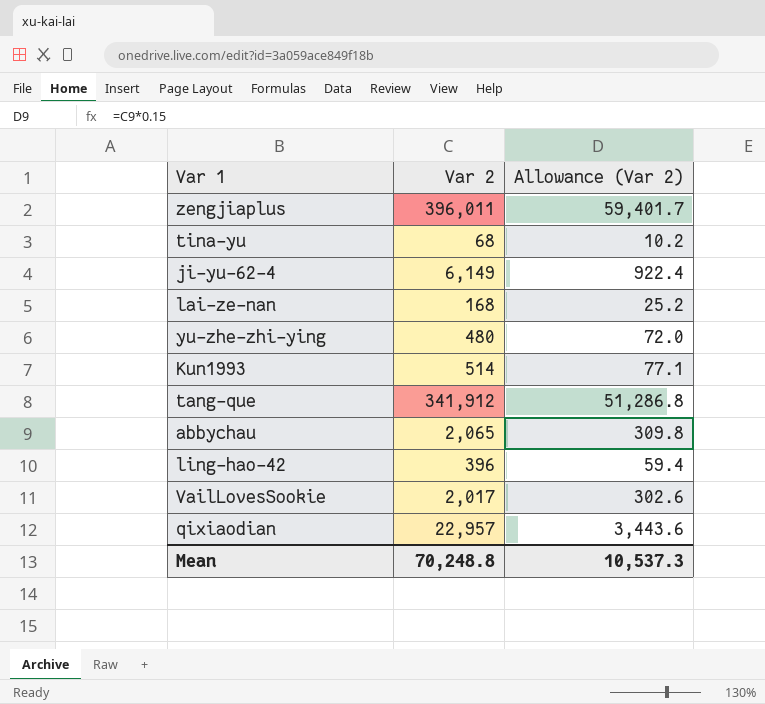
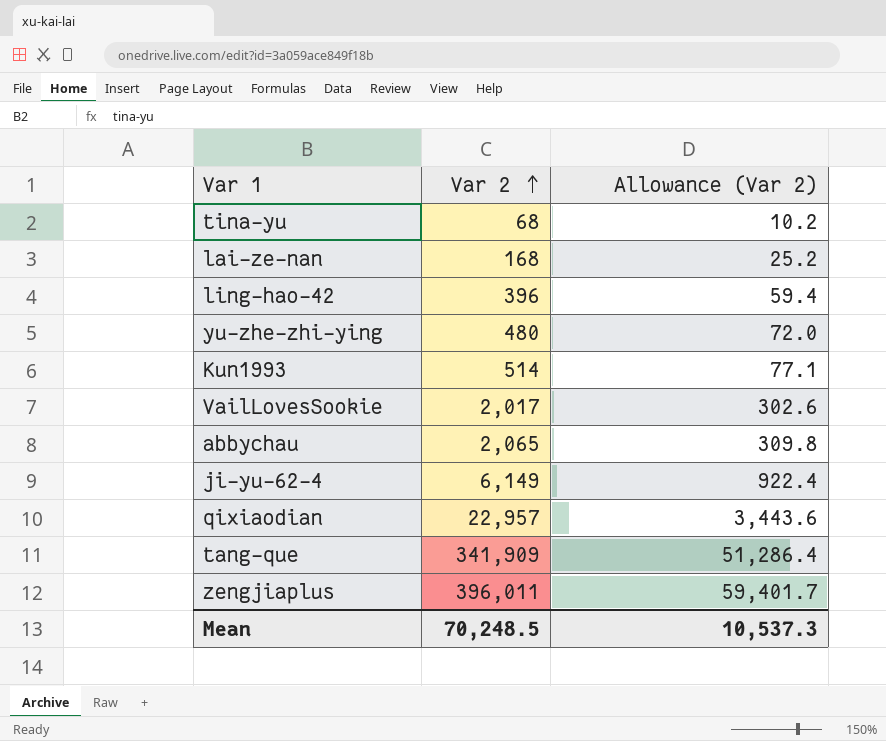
row order: none -> Var 2 ascending
tang-que | Var 2: 341,912 -> 341,909
tang-que | Allowance (Var 2): 51,286.8 -> 51,286.4
Mean | Var 2: 70,248.8 -> 70,248.5

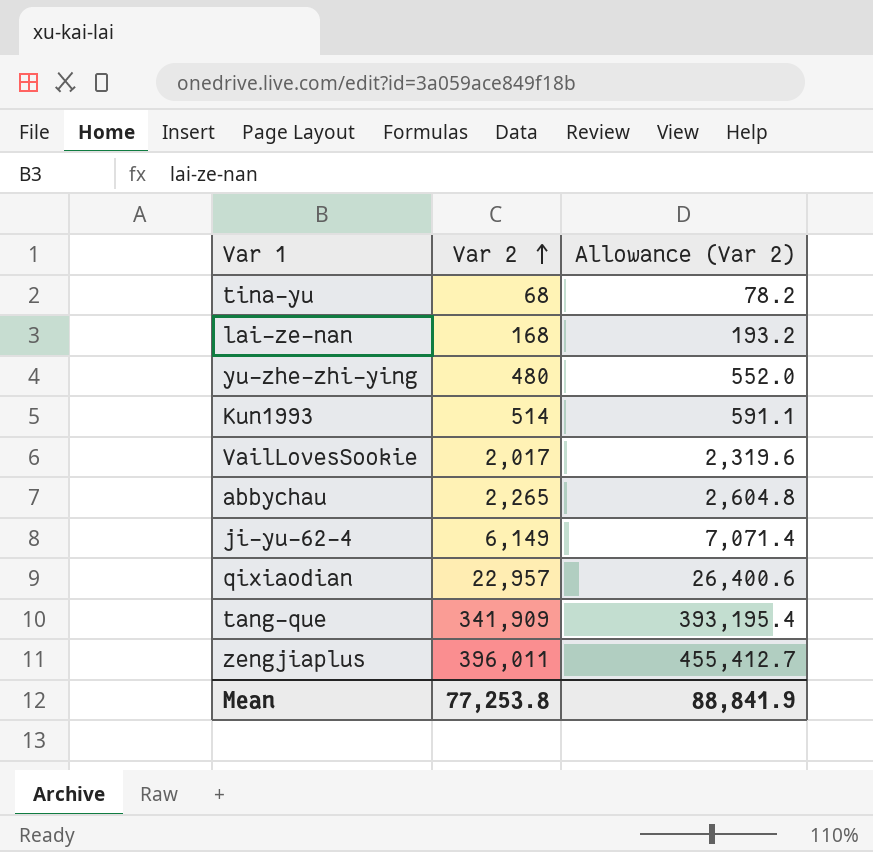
column Allowance (Var 2) | formula: [Var 2] * 0.15 -> [Var 2] * 1.15
row ling-hao-42: 396 | 59.4 -> none
abbychau | Var 2: 2,065 -> 2,265
Mean | Var 2: 70,248.5 -> 77,253.8
Mean | Allowance (Var 2): 10,537.3 -> 88,841.9

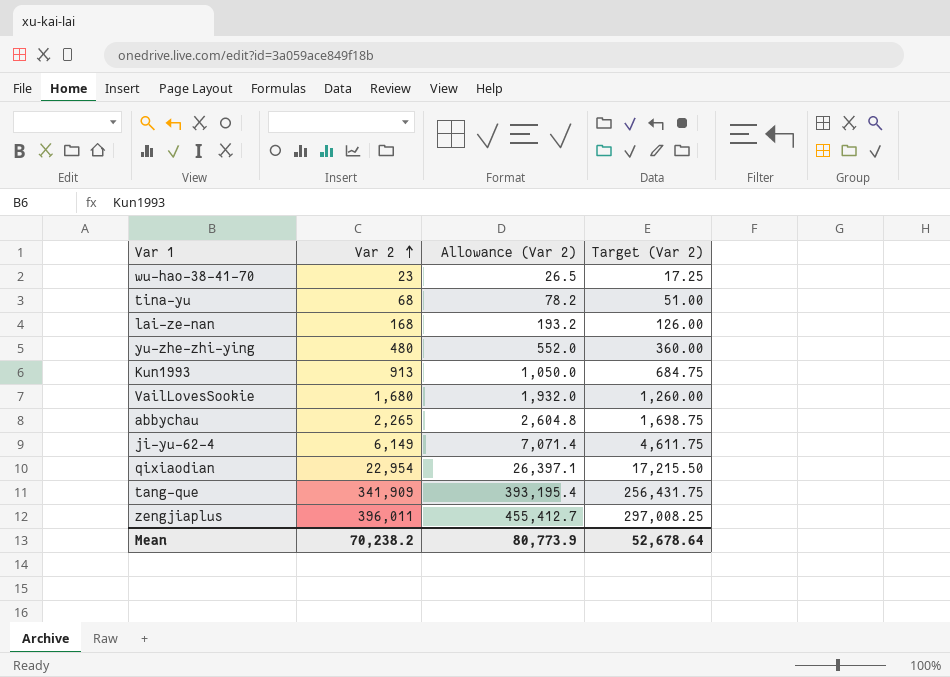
column Target (Var 2) | formula: none -> [Var 2] * 0.75
row wu-hao-38-41-70: none -> 23 | 26.5 | 17.25
Kun1993 | Var 2: 514 -> 913
Kun1993 | Allowance (Var 2): 591.1 -> 1,050.0
VailLovesSookie | Var 2: 2,017 -> 1,680
VailLovesSookie | Allowance (Var 2): 2,319.6 -> 1,932.0
qixiaodian | Var 2: 22,957 -> 22,954
qixiaodian | Allowance (Var 2): 26,400.6 -> 26,397.1
Mean | Var 2: 77,253.8 -> 70,238.2
Mean | Allowance (Var 2): 88,841.9 -> 80,773.9

